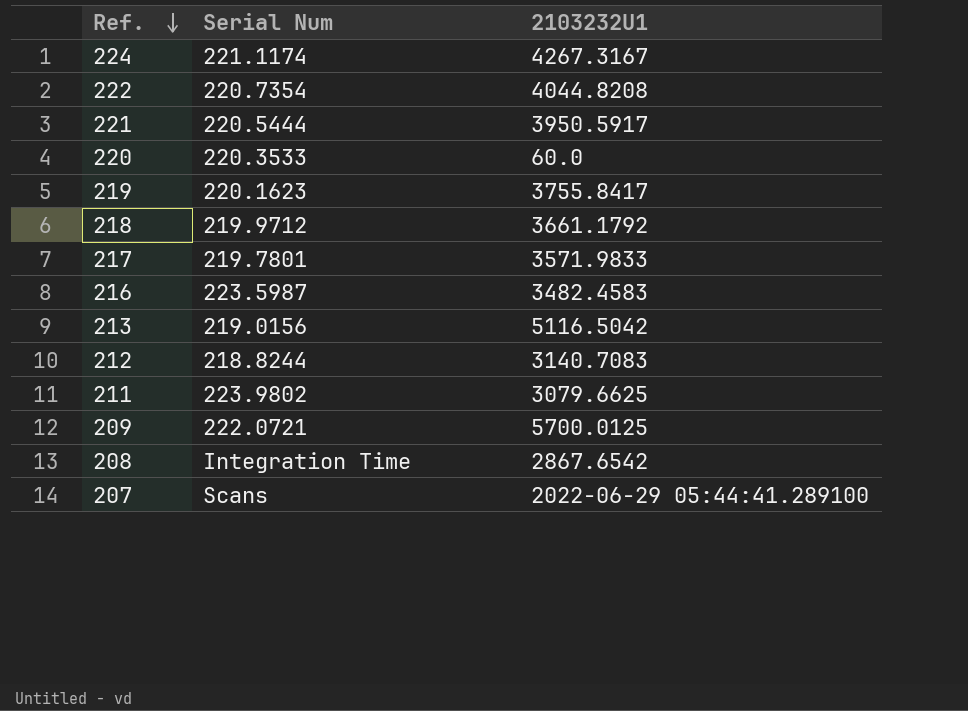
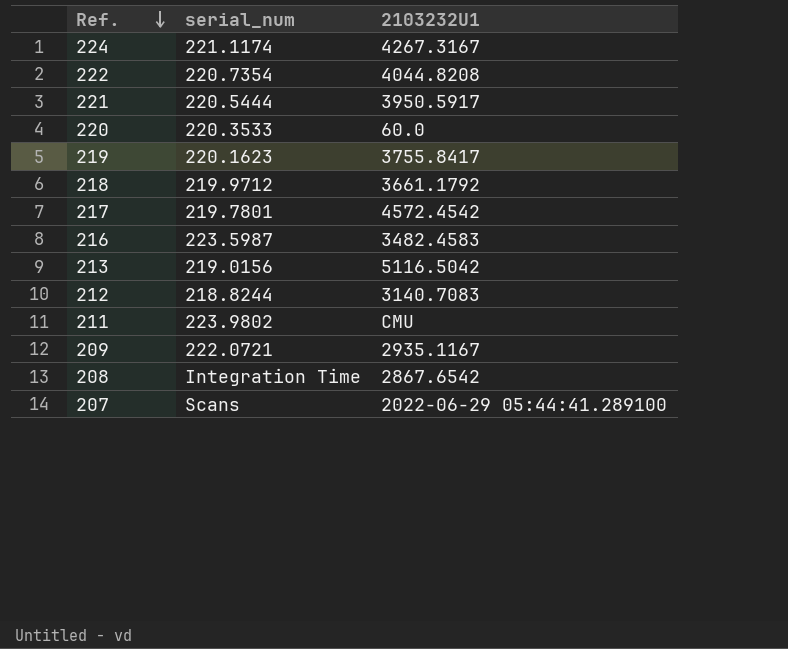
column name: Serial Num -> serial_num
217 | 2103232U1: 3571.9833 -> 4572.4542
211 | 2103232U1: 3079.6625 -> CMU
209 | 2103232U1: 5700.0125 -> 2935.1167

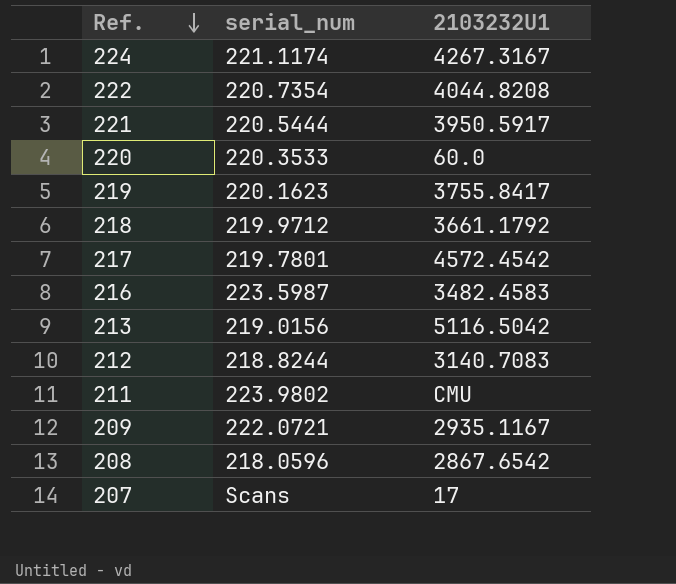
208 | serial_num: Integration Time -> 218.0596
207 | 2103232U1: 2022-06-29 05:44:41.289100 -> 17

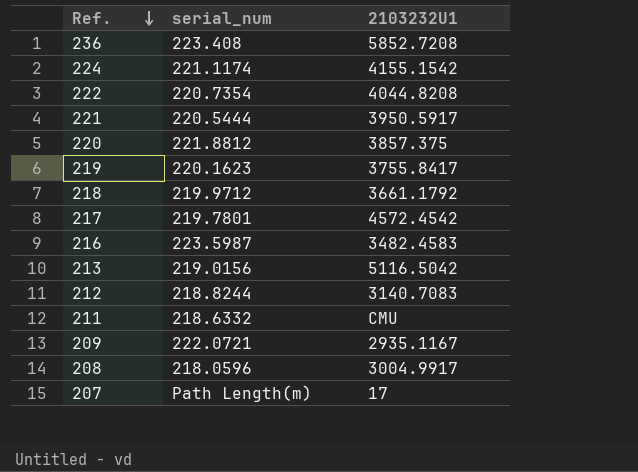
row 236: none -> 223.408 | 5852.7208
224 | 2103232U1: 4267.3167 -> 4155.1542
220 | serial_num: 220.3533 -> 221.8812
220 | 2103232U1: 60.0 -> 3857.375
211 | serial_num: 223.9802 -> 218.6332
208 | 2103232U1: 2867.6542 -> 3004.9917
207 | serial_num: Scans -> Path Length(m)

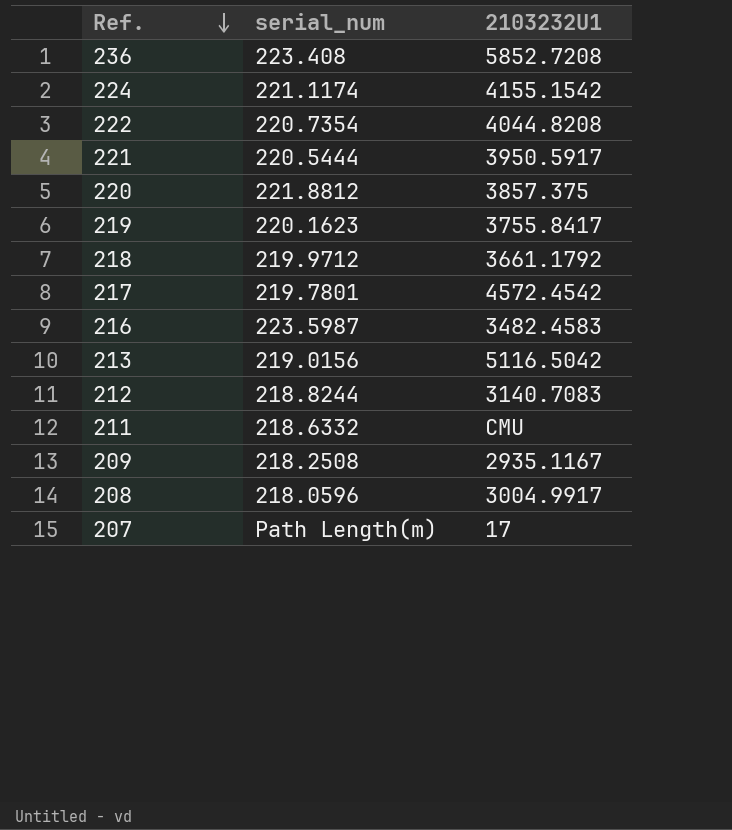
209 | serial_num: 222.0721 -> 218.2508

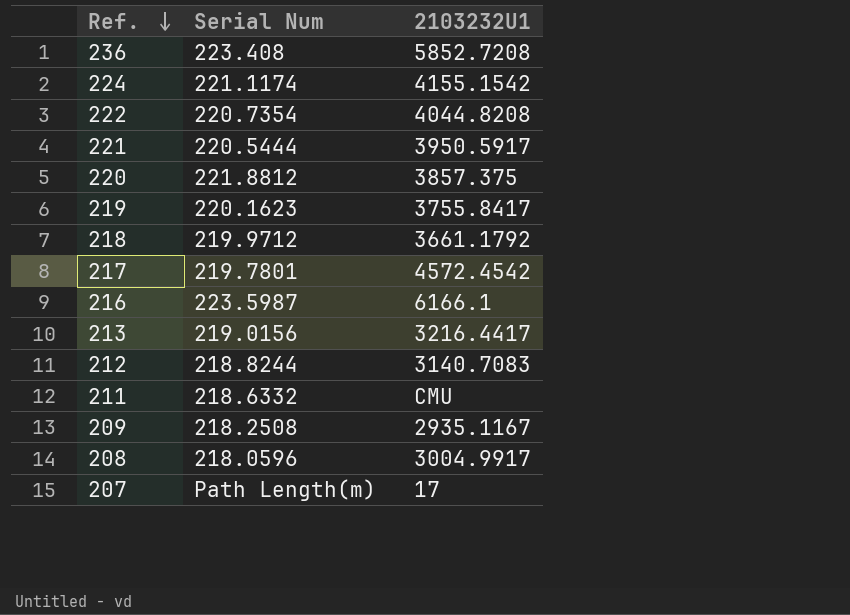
column name: serial_num -> Serial Num
216 | 2103232U1: 3482.4583 -> 6166.1
213 | 2103232U1: 5116.5042 -> 3216.4417

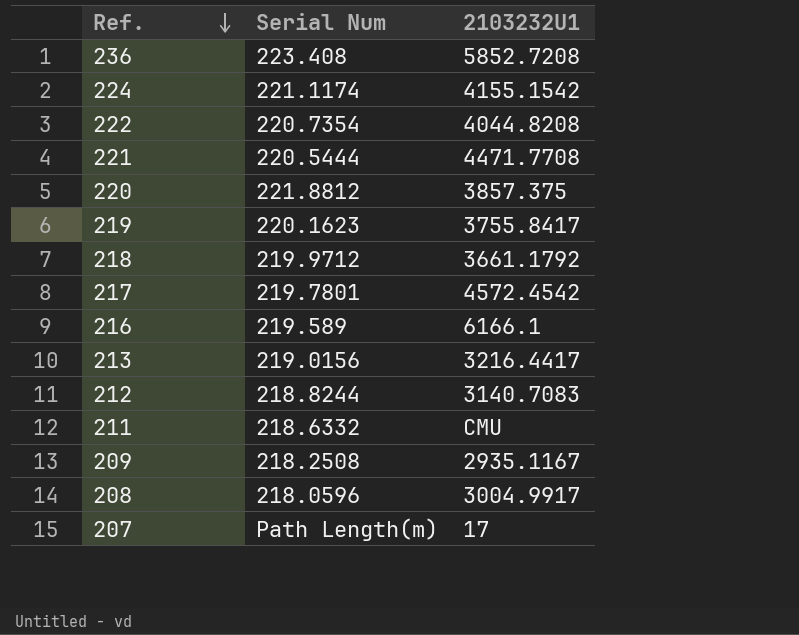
221 | 2103232U1: 3950.5917 -> 4471.7708
216 | Serial Num: 223.5987 -> 219.589

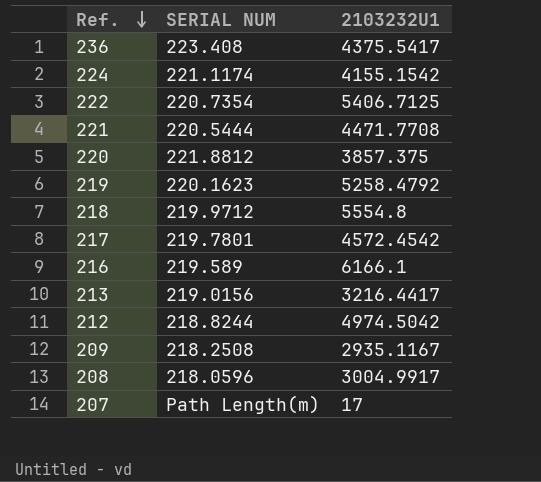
column name: Serial Num -> SERIAL NUM
row 211: 218.6332 | CMU -> none
236 | 2103232U1: 5852.7208 -> 4375.5417
222 | 2103232U1: 4044.8208 -> 5406.7125
219 | 2103232U1: 3755.8417 -> 5258.4792
218 | 2103232U1: 3661.1792 -> 5554.8
212 | 2103232U1: 3140.7083 -> 4974.5042

